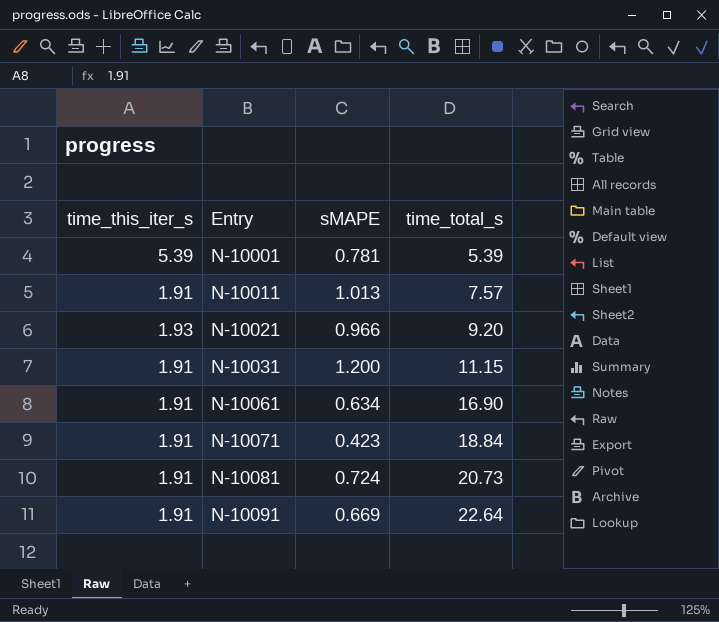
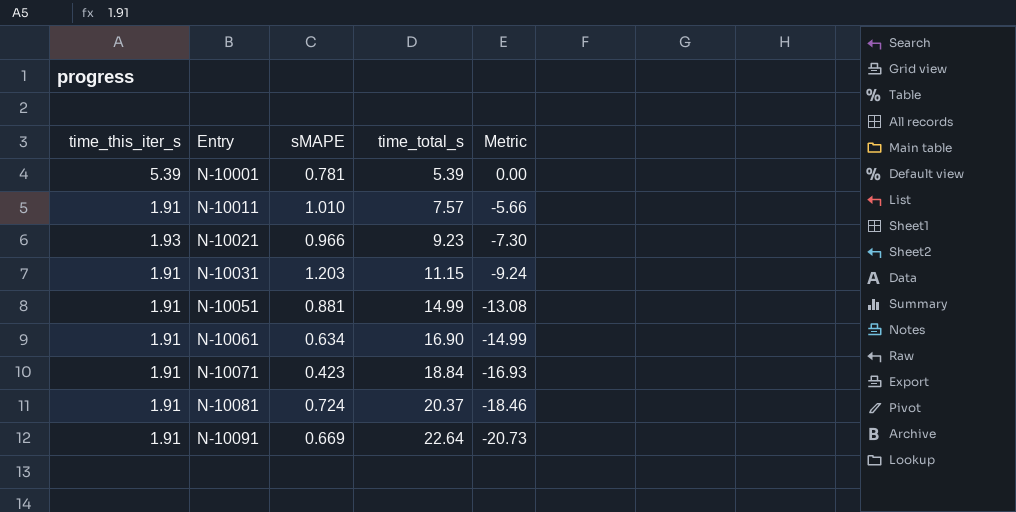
column Metric | formula: none -> [time_this_iter_s] - [time_total_s]
N-10011 | sMAPE: 1.013 -> 1.010
N-10021 | time_total_s: 9.20 -> 9.23
N-10031 | sMAPE: 1.200 -> 1.203
row N-10051: none -> 1.91 | 0.881 | 14.99 | -13.08
N-10081 | time_total_s: 20.73 -> 20.37

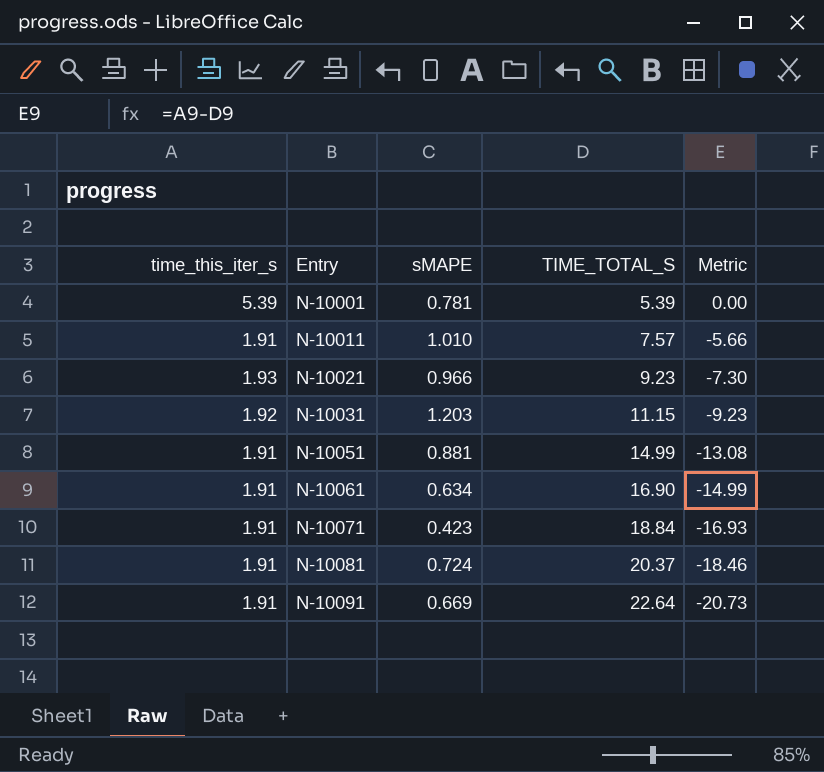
column name: time_total_s -> TIME_TOTAL_S
N-10031 | time_this_iter_s: 1.91 -> 1.92
N-10031 | Metric: -9.24 -> -9.23

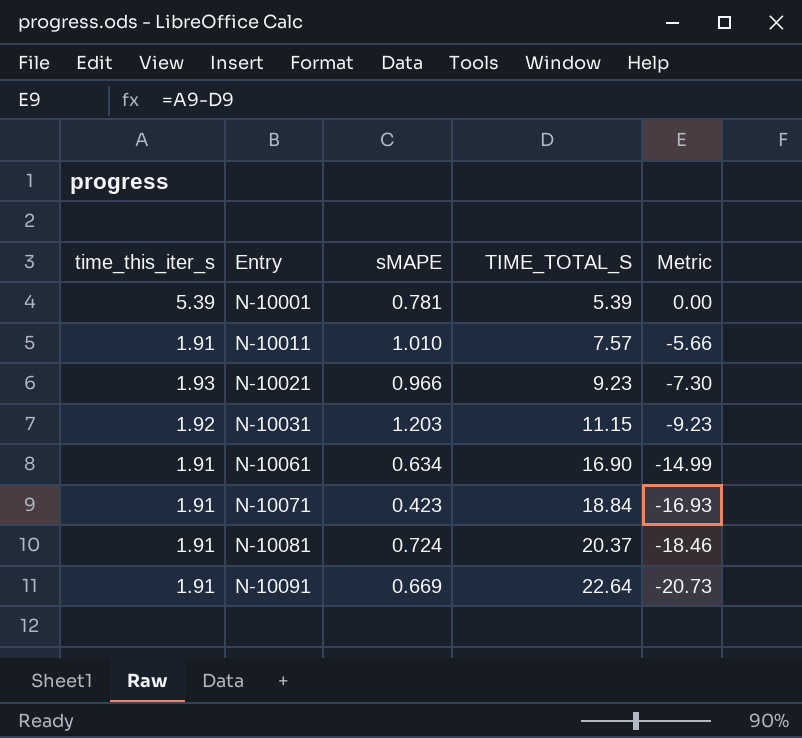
row N-10051: 1.91 | 0.881 | 14.99 | -13.08 -> none

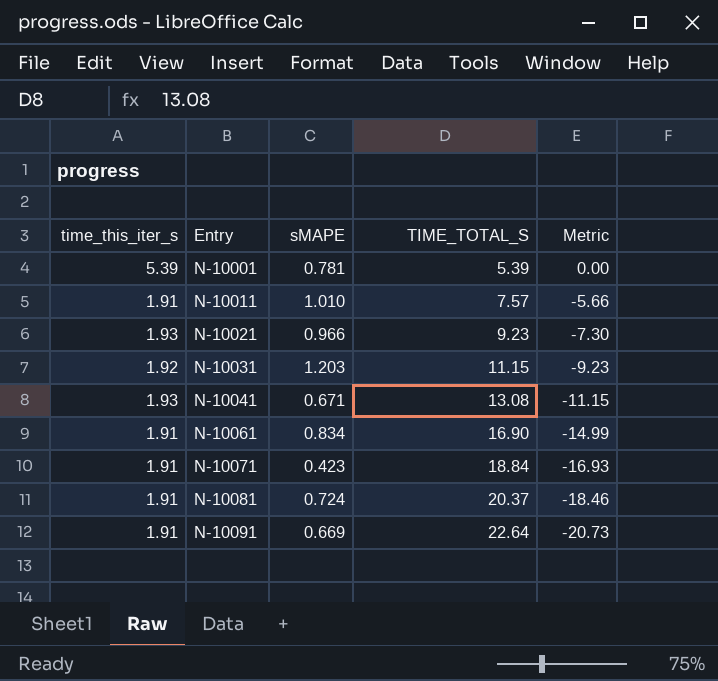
row N-10041: none -> 1.93 | 0.671 | 13.08 | -11.15
N-10061 | sMAPE: 0.634 -> 0.834

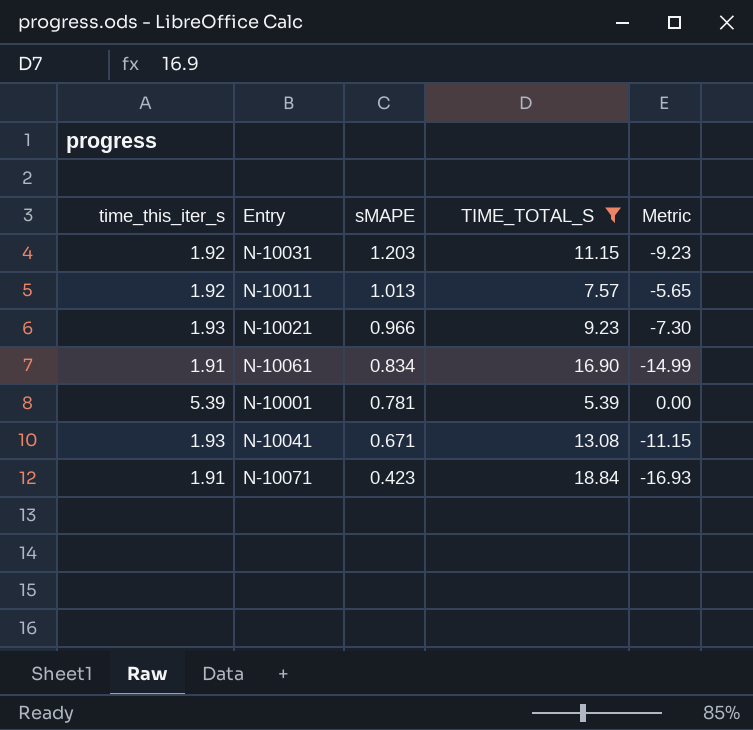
filter: none -> TIME_TOTAL_S <= 18.84
row order: Entry ascending -> sMAPE descending
N-10011 | time_this_iter_s: 1.91 -> 1.92
N-10011 | sMAPE: 1.010 -> 1.013
N-10011 | Metric: -5.66 -> -5.65

